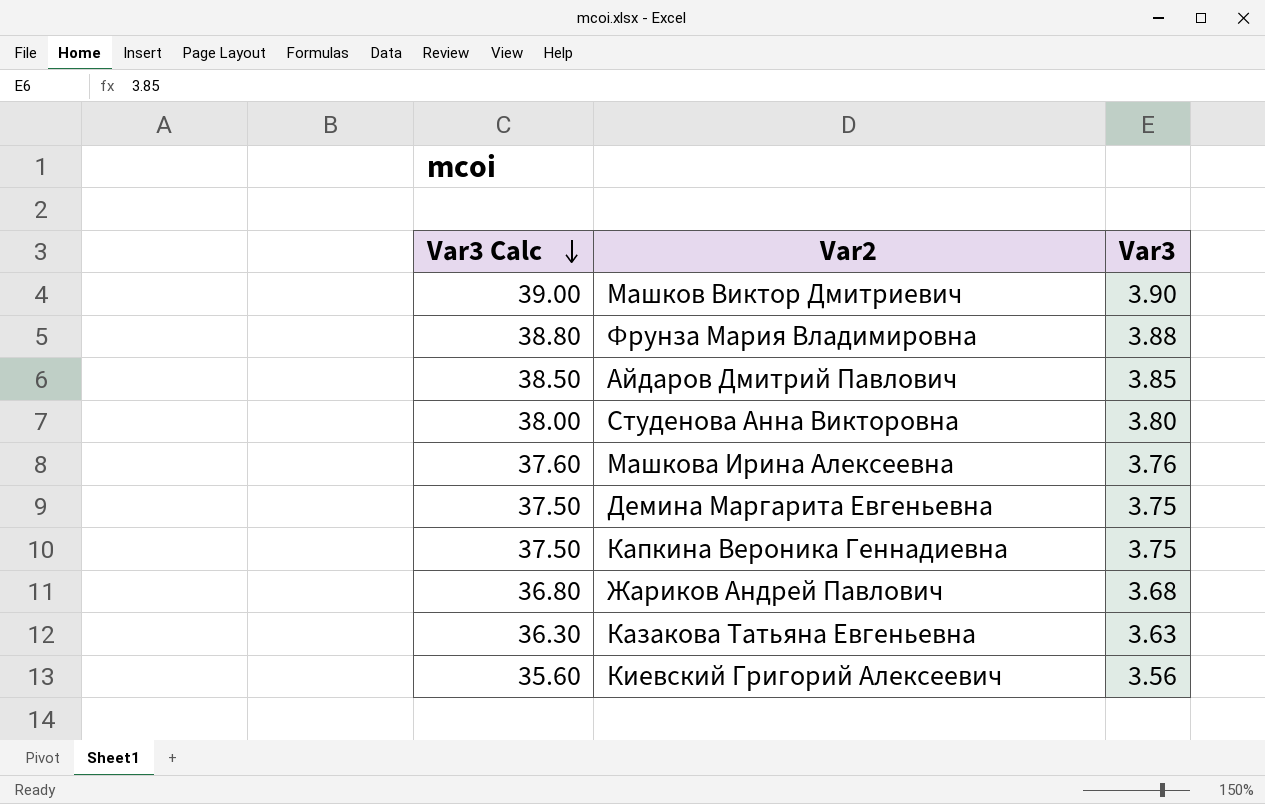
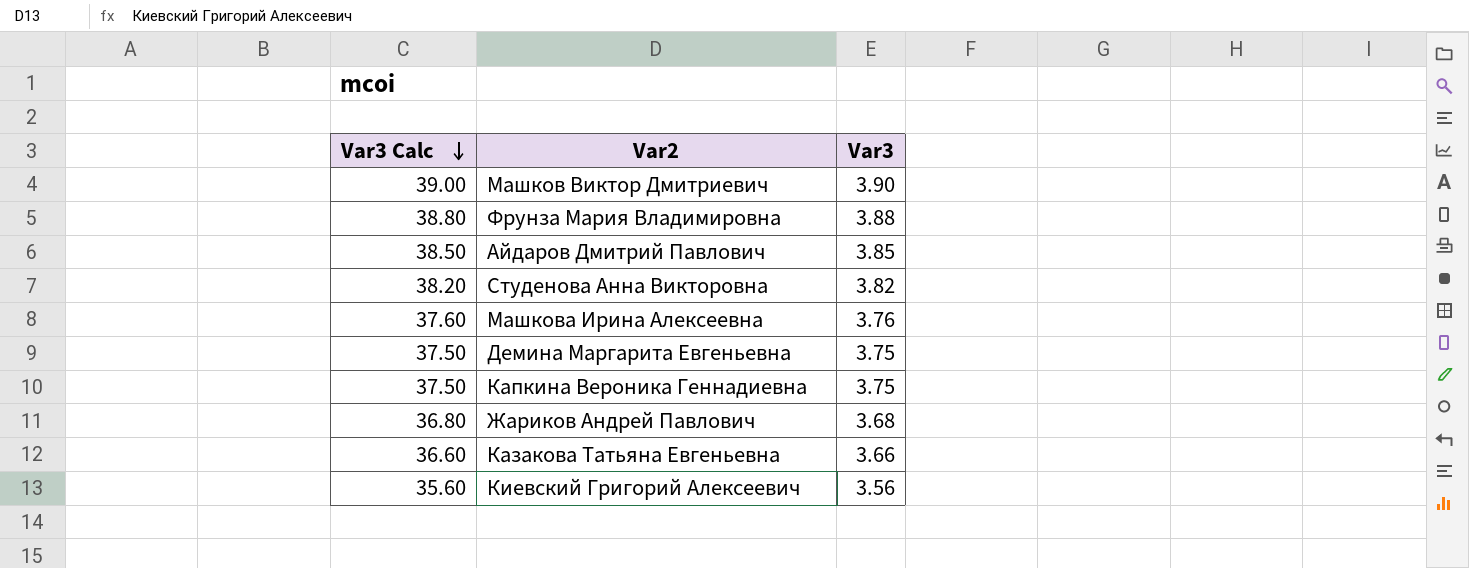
Студенова Анна Викторовна | Var3 Calc: 38.00 -> 38.20
Студенова Анна Викторовна | Var3: 3.80 -> 3.82
Казакова Татьяна Евгеньевна | Var3 Calc: 36.30 -> 36.60
Казакова Татьяна Евгеньевна | Var3: 3.63 -> 3.66

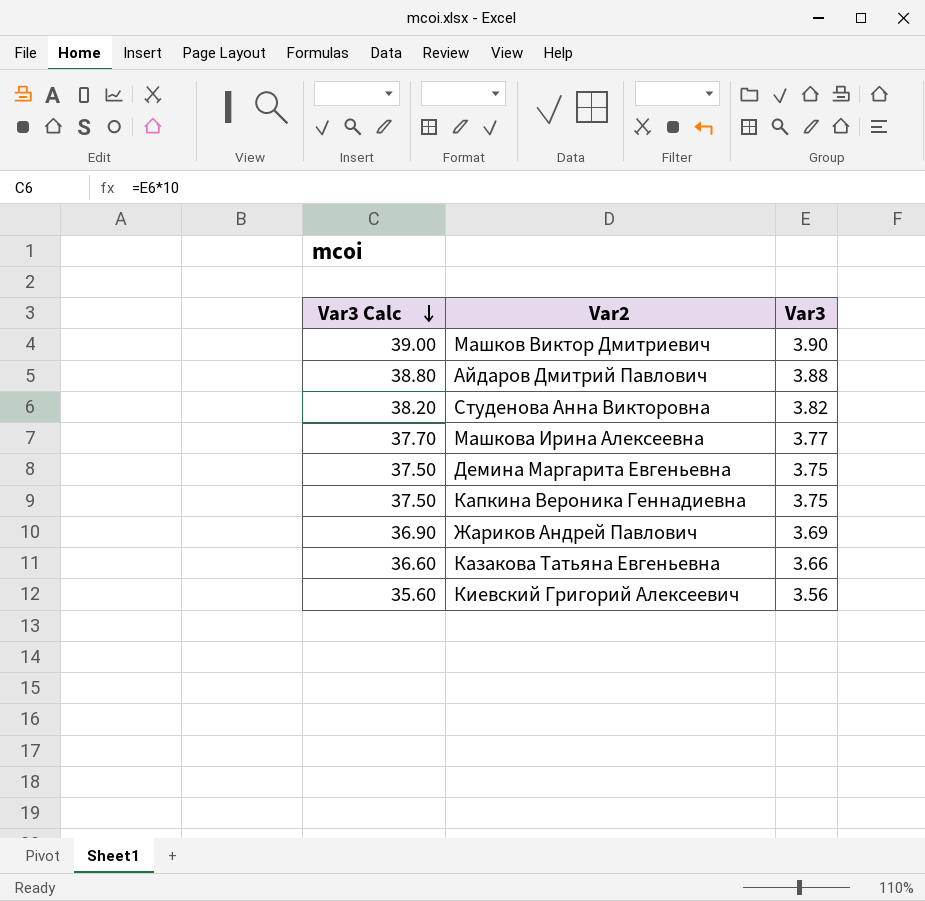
row Фрунза Мария Владимировна: 38.80 | 3.88 -> none
Айдаров Дмитрий Павлович | Var3 Calc: 38.50 -> 38.80
Айдаров Дмитрий Павлович | Var3: 3.85 -> 3.88
Машкова Ирина Алексеевна | Var3 Calc: 37.60 -> 37.70
Машкова Ирина Алексеевна | Var3: 3.76 -> 3.77
Жариков Андрей Павлович | Var3 Calc: 36.80 -> 36.90
Жариков Андрей Павлович | Var3: 3.68 -> 3.69

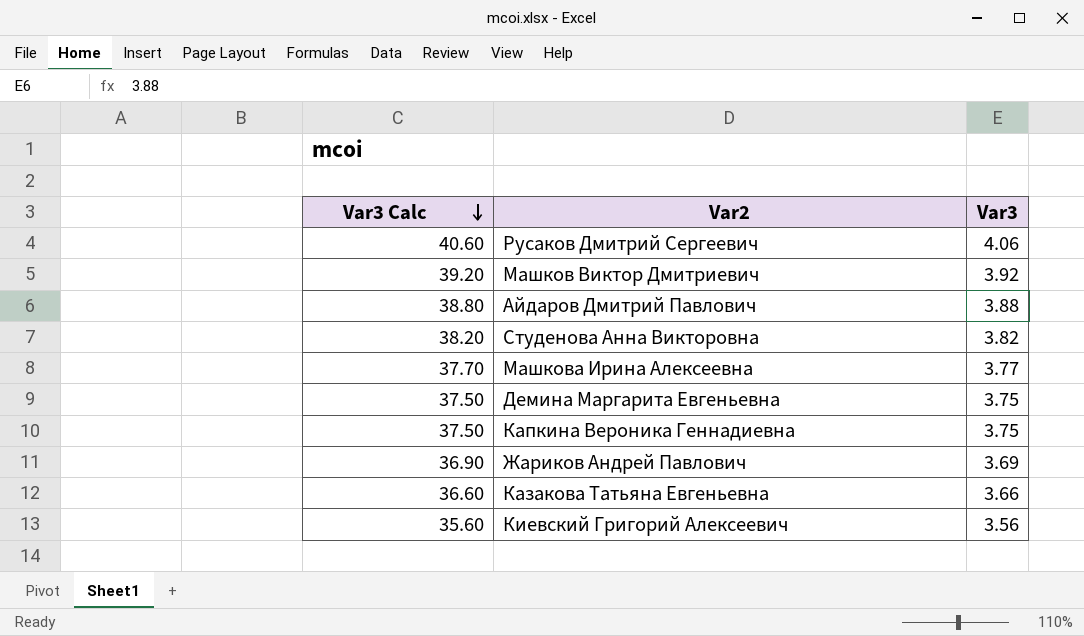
row Русаков Дмитрий Сергеевич: none -> 40.60 | 4.06
Машков Виктор Дмитриевич | Var3 Calc: 39.00 -> 39.20
Машков Виктор Дмитриевич | Var3: 3.90 -> 3.92

